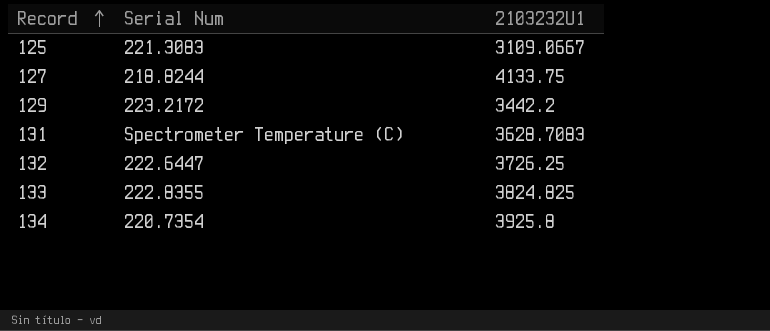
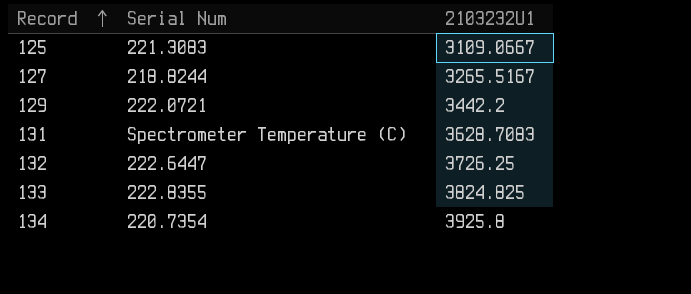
127 | 2103232U1: 4133.75 -> 3265.5167
129 | Serial Num: 223.2172 -> 222.0721

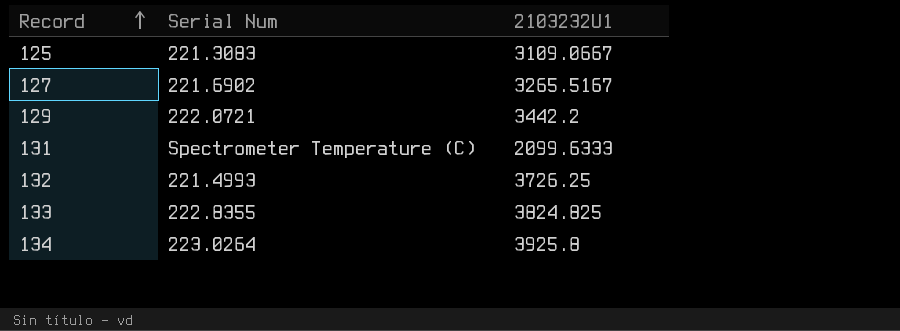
127 | Serial Num: 218.8244 -> 221.6902
131 | 2103232U1: 3628.7083 -> 2099.6333
132 | Serial Num: 222.6447 -> 221.4993
134 | Serial Num: 220.7354 -> 223.0264

